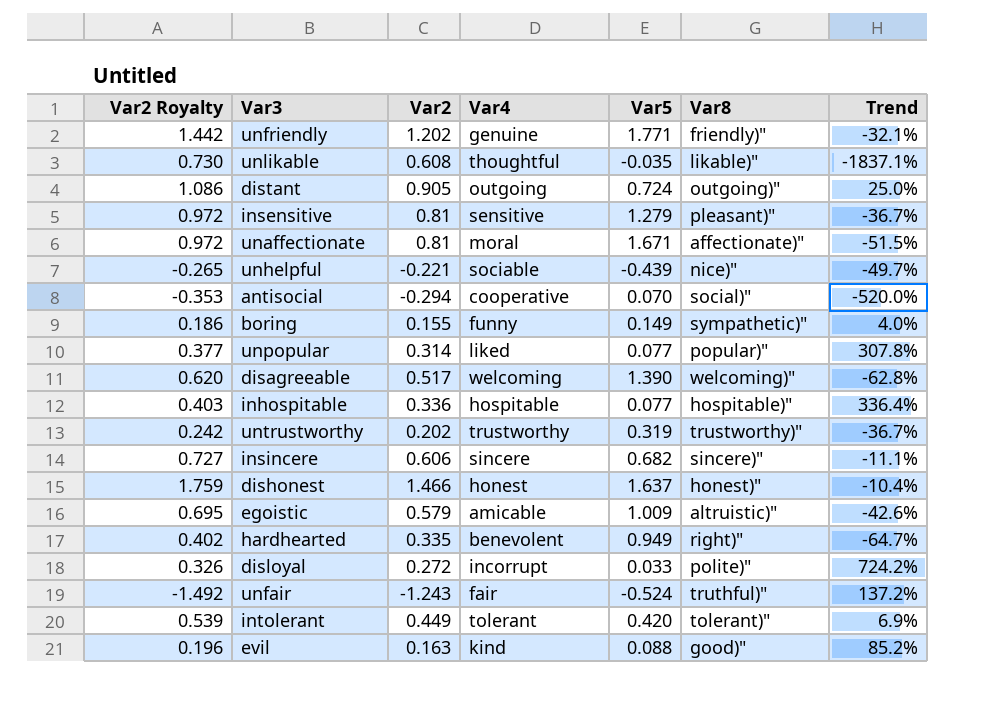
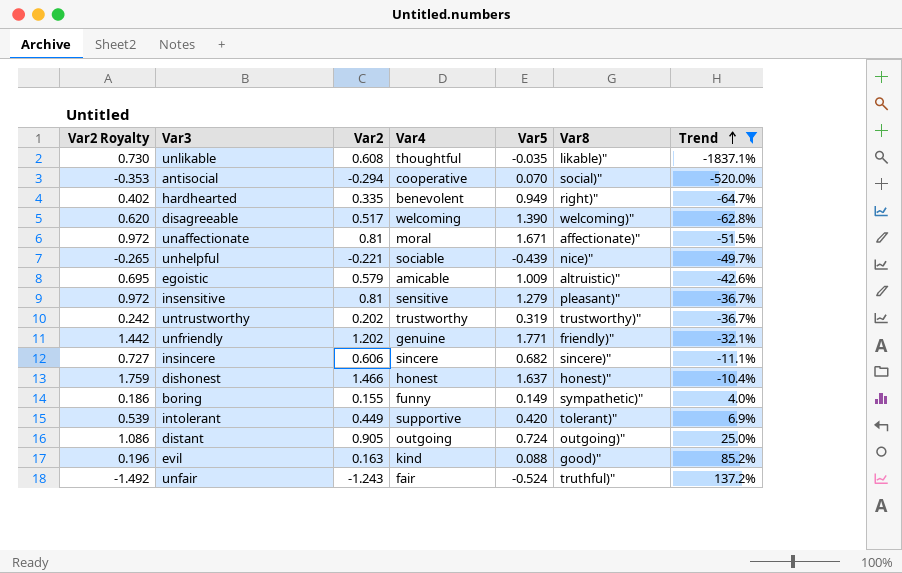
filter: none -> Trend <= 137.2%
row order: none -> Trend ascending
intolerant | Var4: tolerant -> supportive

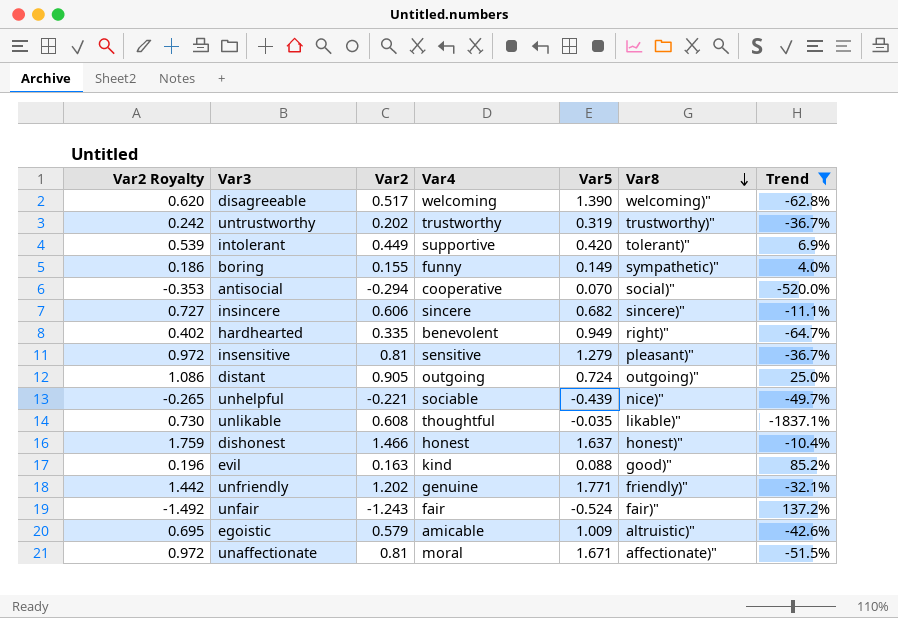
row order: Trend ascending -> Var8 descending
unfair | Var8: truthful)" -> fair)"

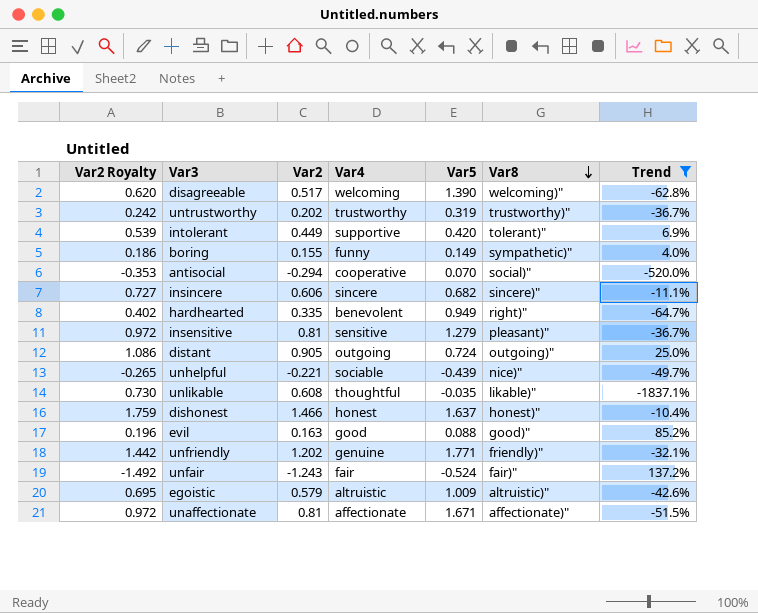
evil | Var4: kind -> good
egoistic | Var4: amicable -> altruistic
unaffectionate | Var4: moral -> affectionate

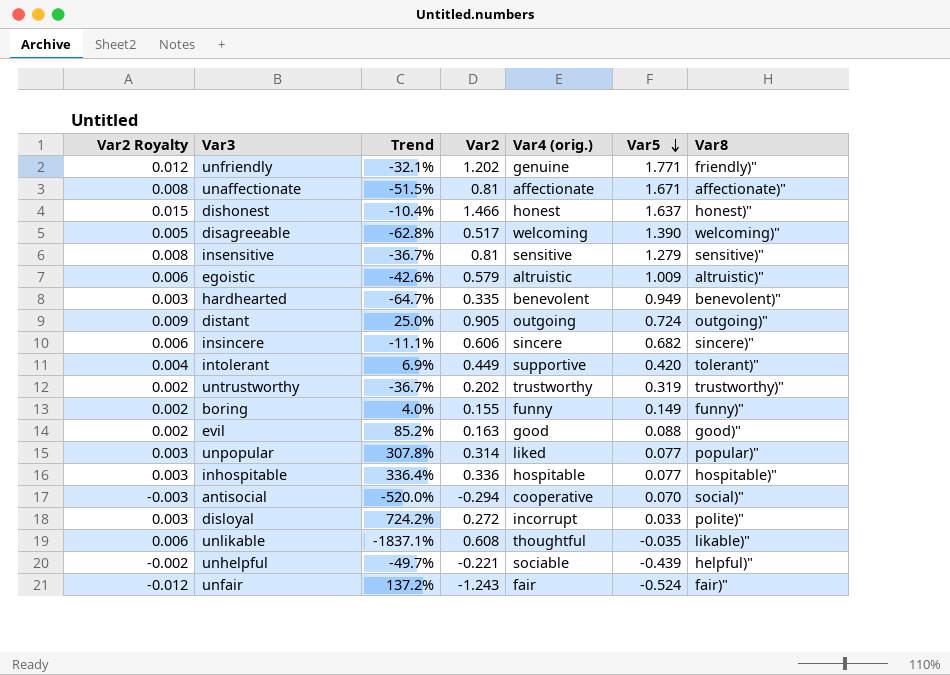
filter: Trend <= 137.2% -> none
row order: Var8 descending -> Var5 descending
column Var2 Royalty | formula: [Var2] * 1.2 -> [Var2] * 0.01
column Trend | position: 7 -> 3
column name: Var4 -> Var4 (orig.)
insensitive | Var8: pleasant)" -> sensitive)"
hardhearted | Var8: right)" -> benevolent)"
boring | Var8: sympathetic)" -> funny)"
unhelpful | Var8: nice)" -> helpful)"

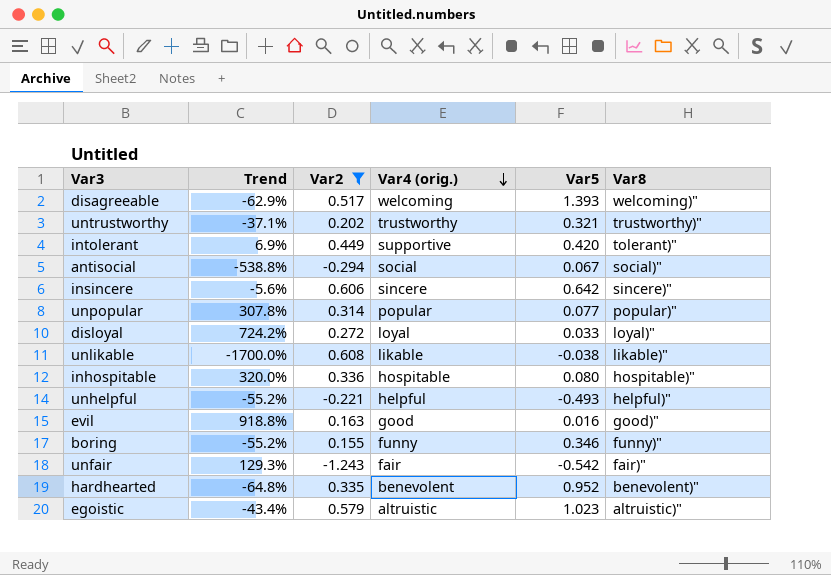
filter: none -> Var2 <= 0.608
row order: Var5 descending -> Var4 (orig.) descending
column Var2 Royalty | formula: [Var2] * 0.01 -> none
disagreeable | Trend: -62.8% -> -62.9%
disagreeable | Var5: 1.390 -> 1.393
untrustworthy | Trend: -36.7% -> -37.1%
untrustworthy | Var5: 0.319 -> 0.321
antisocial | Trend: -520.0% -> -538.8%
antisocial | Var4 (orig.): cooperative -> social
antisocial | Var5: 0.070 -> 0.067
insincere | Trend: -11.1% -> -5.6%
insincere | Var5: 0.682 -> 0.642
unpopular | Var4 (orig.): liked -> popular
disloyal | Var4 (orig.): incorrupt -> loyal
disloyal | Var8: polite)" -> loyal)"
unlikable | Trend: -1837.1% -> -1700.0%
unlikable | Var4 (orig.): thoughtful -> likable
unlikable | Var5: -0.035 -> -0.038
inhospitable | Trend: 336.4% -> 320.0%
inhospitable | Var5: 0.077 -> 0.080
unhelpful | Trend: -49.7% -> -55.2%
unhelpful | Var4 (orig.): sociable -> helpful
unhelpful | Var5: -0.439 -> -0.493
evil | Trend: 85.2% -> 918.8%
evil | Var5: 0.088 -> 0.016
boring | Trend: 4.0% -> -55.2%
boring | Var5: 0.149 -> 0.346
unfair | Trend: 137.2% -> 129.3%
unfair | Var5: -0.524 -> -0.542
hardhearted | Trend: -64.7% -> -64.8%
hardhearted | Var5: 0.949 -> 0.952
egoistic | Trend: -42.6% -> -43.4%
egoistic | Var5: 1.009 -> 1.023

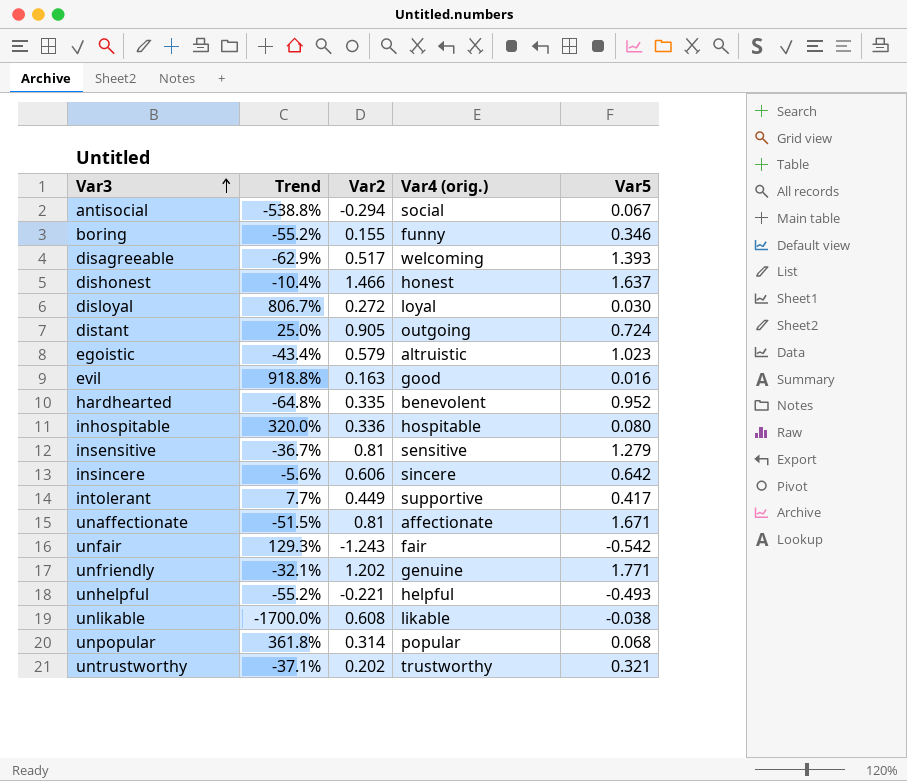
filter: Var2 <= 0.608 -> none
row order: Var4 (orig.) descending -> Var3 ascending
column Var8 | position: 6 -> none
disloyal | Trend: 724.2% -> 806.7%
disloyal | Var5: 0.033 -> 0.030
intolerant | Trend: 6.9% -> 7.7%
intolerant | Var5: 0.420 -> 0.417
unpopular | Trend: 307.8% -> 361.8%
unpopular | Var5: 0.077 -> 0.068

